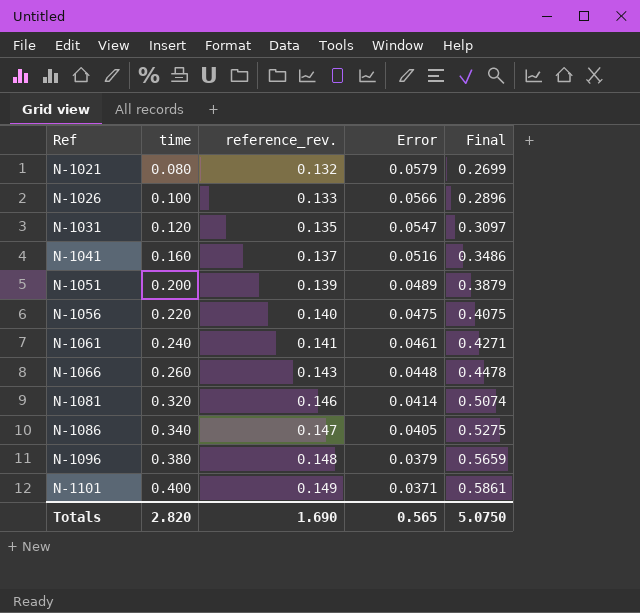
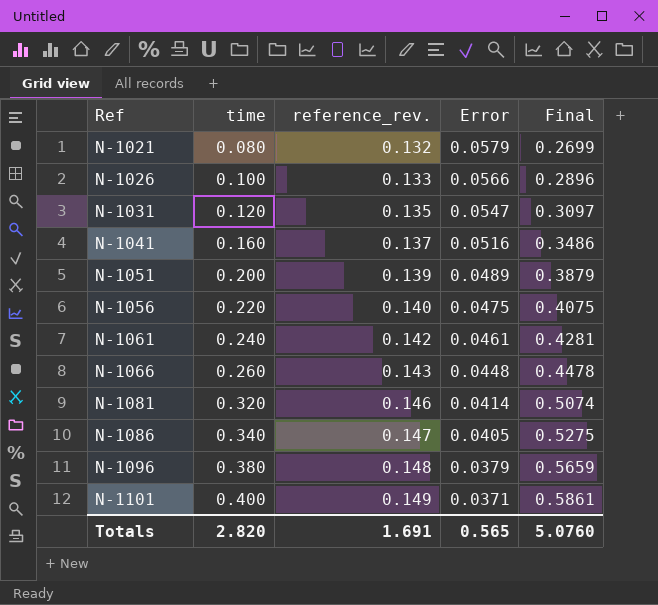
N-1061 | reference_rev.: 0.141 -> 0.142
N-1061 | Final: 0.4271 -> 0.4281
Totals | reference_rev.: 1.690 -> 1.691
Totals | Final: 5.0750 -> 5.0760

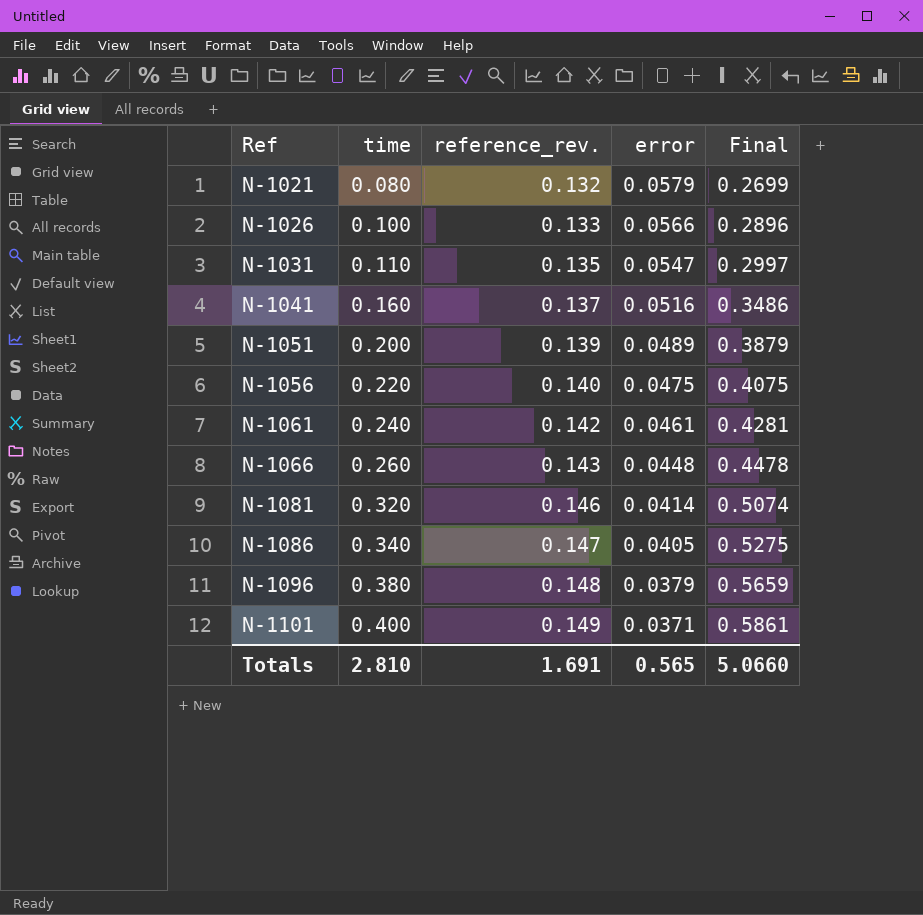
column name: Error -> error
N-1031 | time: 0.120 -> 0.110
N-1031 | Final: 0.3097 -> 0.2997
Totals | time: 2.820 -> 2.810
Totals | Final: 5.0760 -> 5.0660

